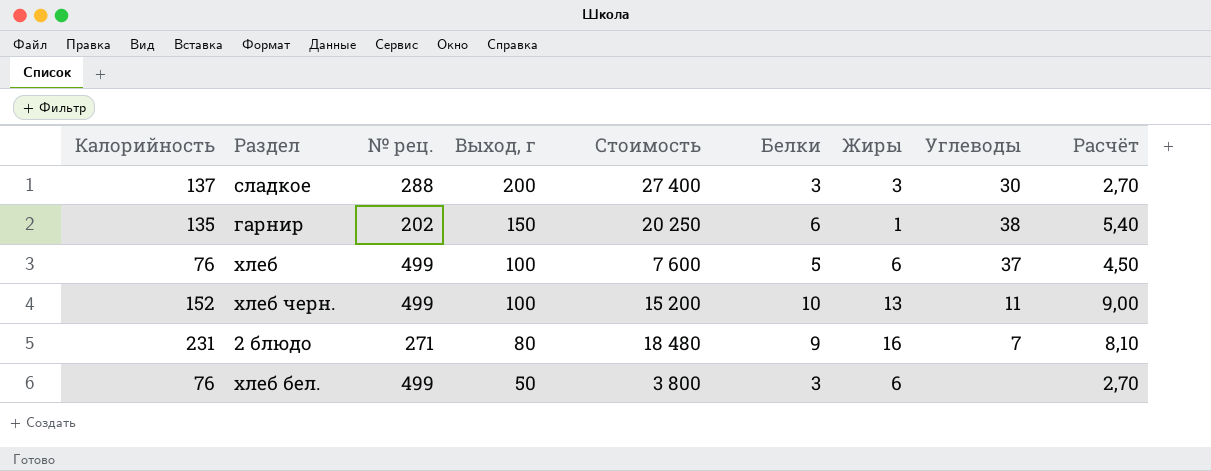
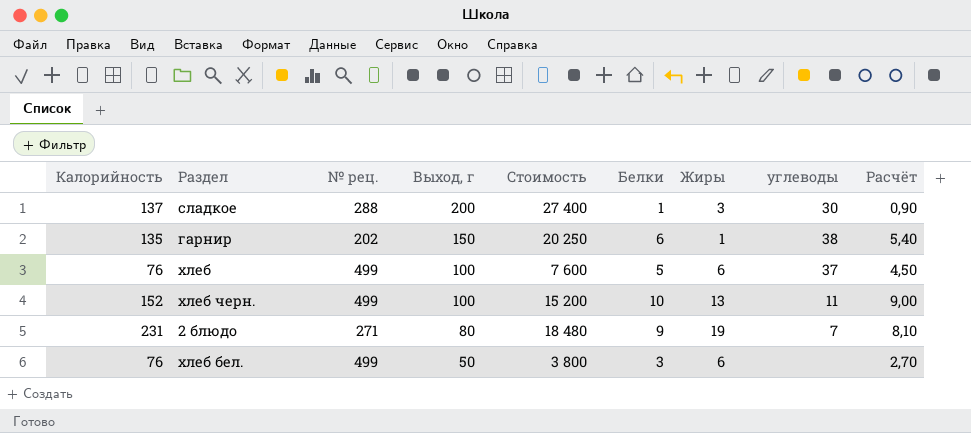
column name: Углеводы -> углеводы
сладкое | Белки: 3 -> 1
сладкое | Расчёт: 2,70 -> 0,90
2 блюдо | Жиры: 16 -> 19

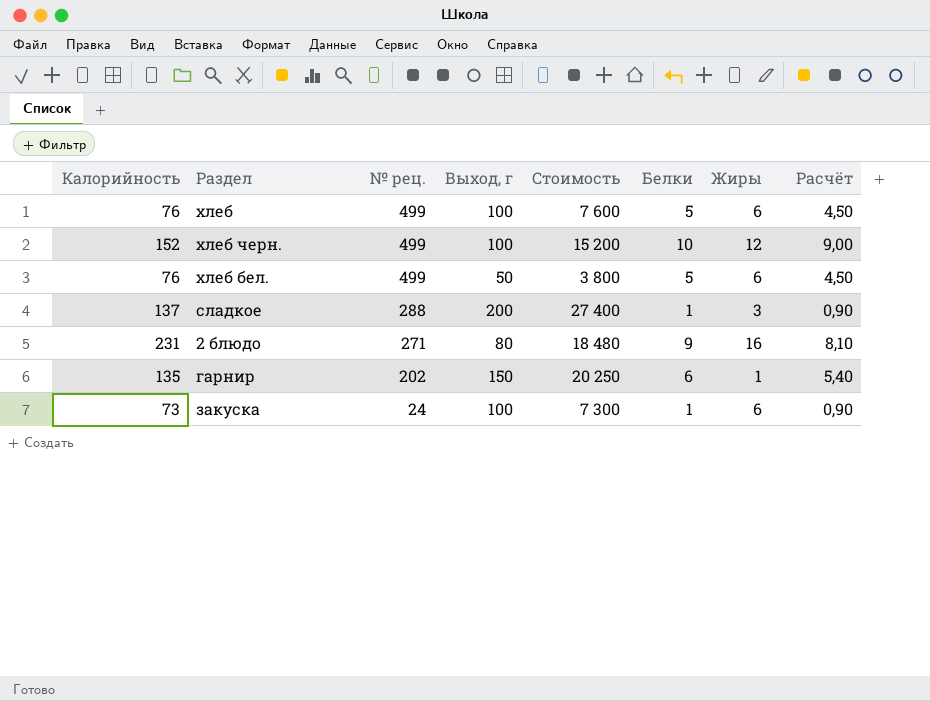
row order: Выход, г descending -> № рец. descending
column углеводы | position: 8 -> none
хлеб черн. | Жиры: 13 -> 12
хлеб бел. | Белки: 3 -> 5
хлеб бел. | Расчёт: 2,70 -> 4,50
2 блюдо | Жиры: 19 -> 16
row закуска: none -> 73 | 24 | 100 | 7 300 | 1 | 6 | 0,90

